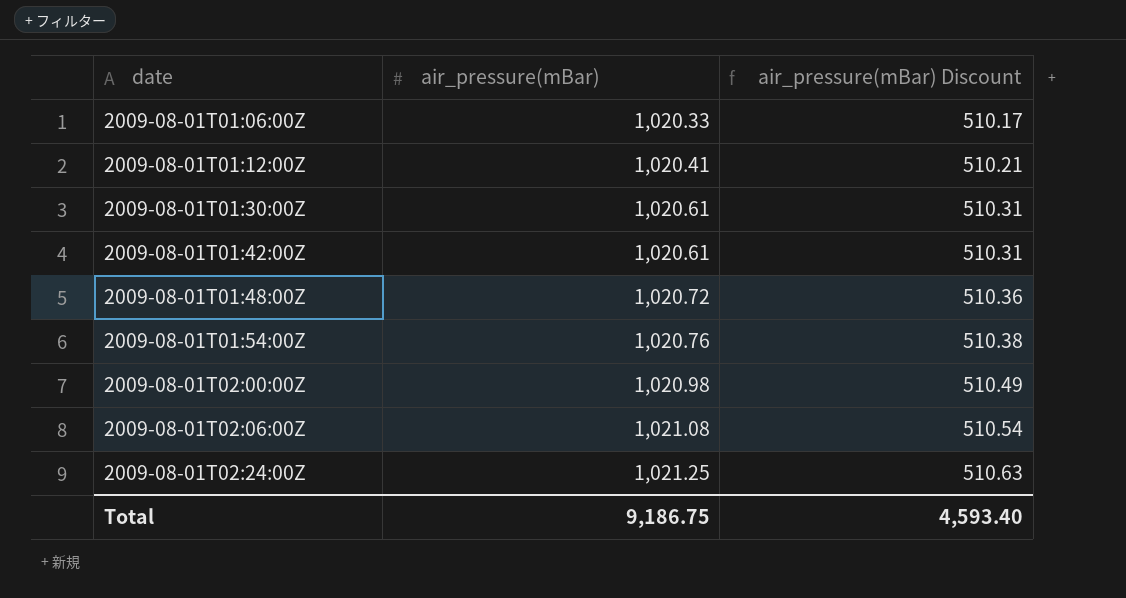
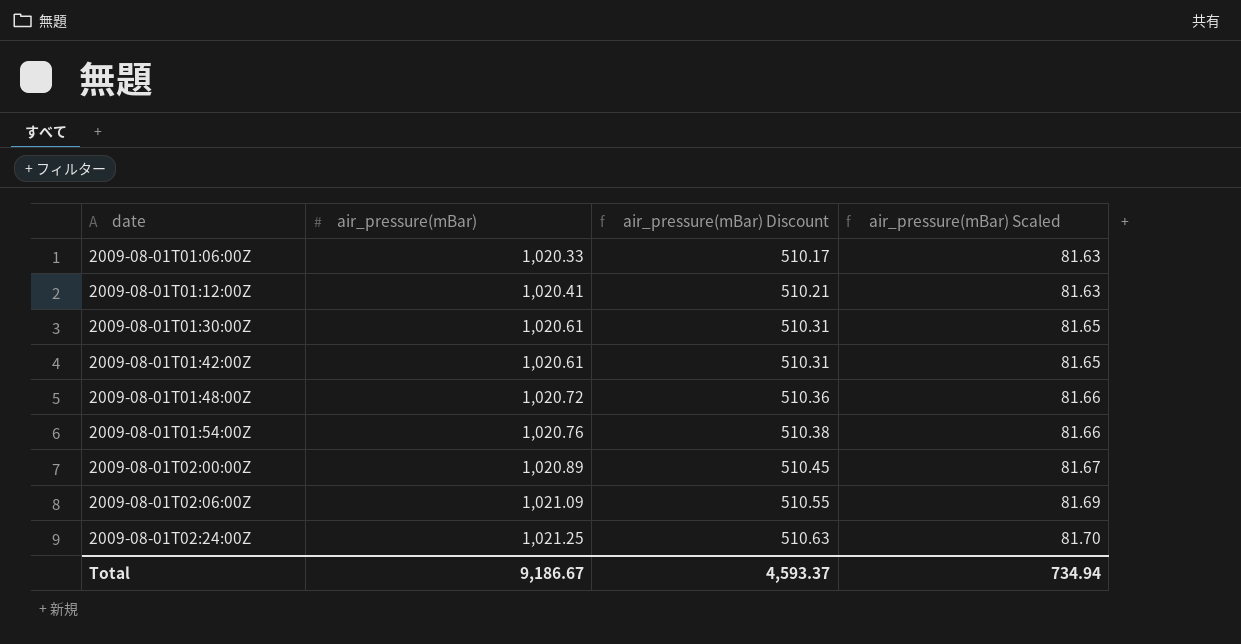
column air_pressure(mBar) Scaled | formula: none -> [air_pressure(mBar)] * 0.08
2009-08-01T02:00:00Z | air_pressure(mBar): 1,020.98 -> 1,020.89
2009-08-01T02:00:00Z | air_pressure(mBar) Discount: 510.49 -> 510.45
2009-08-01T02:06:00Z | air_pressure(mBar): 1,021.08 -> 1,021.09
2009-08-01T02:06:00Z | air_pressure(mBar) Discount: 510.54 -> 510.55
Total | air_pressure(mBar): 9,186.75 -> 9,186.67
Total | air_pressure(mBar) Discount: 4,593.40 -> 4,593.37

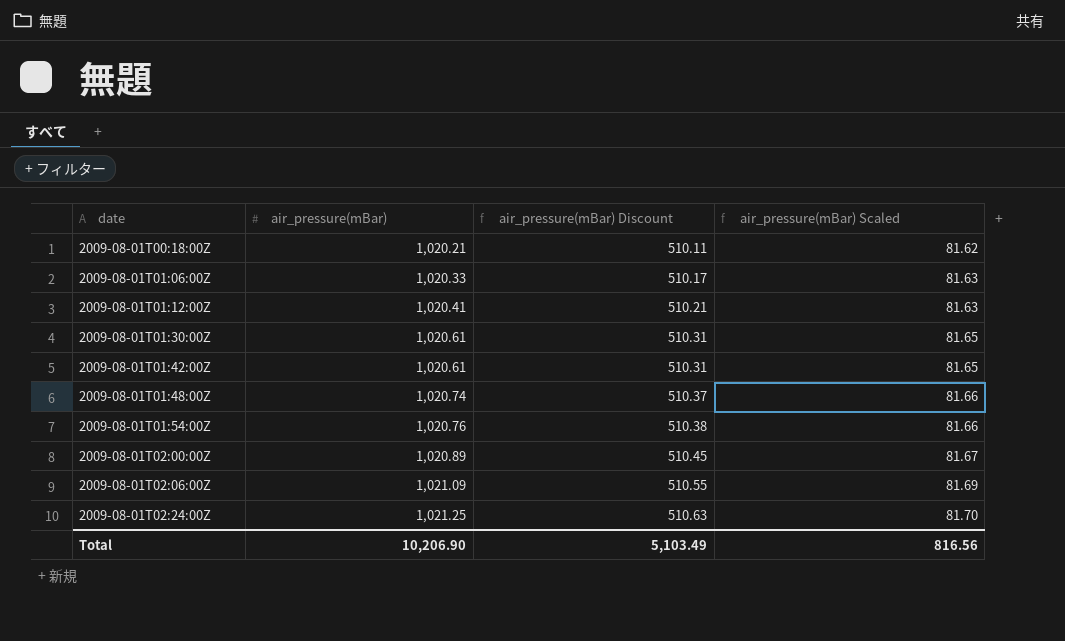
row 2009-08-01T00:18:00Z: none -> 1,020.21 | 510.11 | 81.62
2009-08-01T01:48:00Z | air_pressure(mBar): 1,020.72 -> 1,020.74
2009-08-01T01:48:00Z | air_pressure(mBar) Discount: 510.36 -> 510.37
Total | air_pressure(mBar): 9,186.67 -> 10,206.90
Total | air_pressure(mBar) Discount: 4,593.37 -> 5,103.49
Total | air_pressure(mBar) Scaled: 734.94 -> 816.56

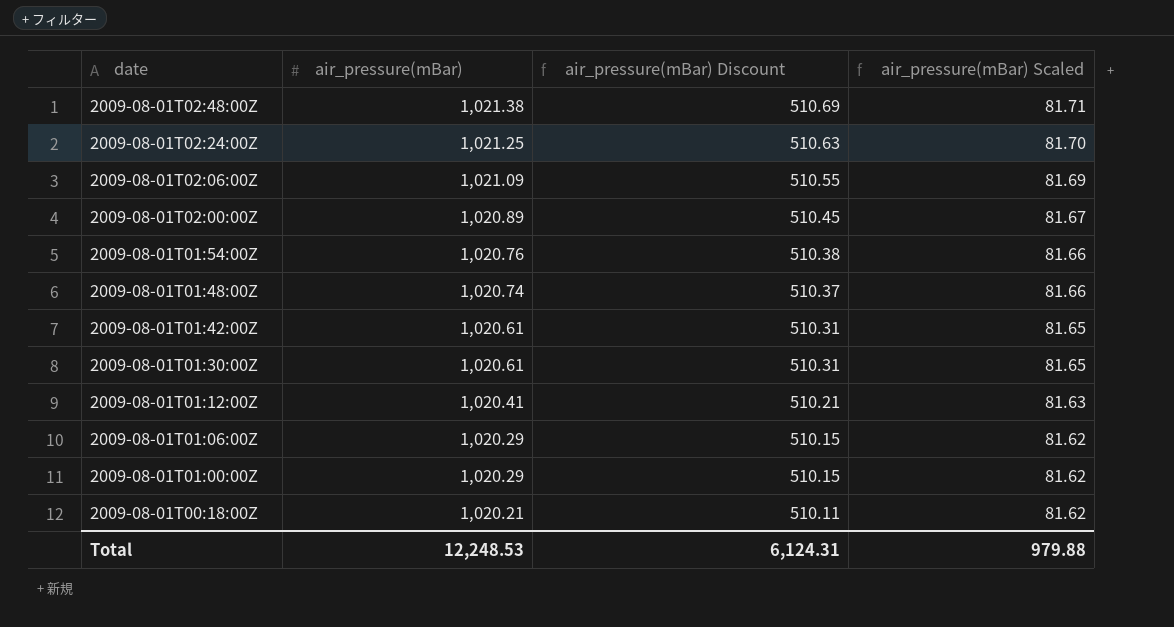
row order: date ascending -> date descending
row 2009-08-01T02:48:00Z: none -> 1,021.38 | 510.69 | 81.71
2009-08-01T01:06:00Z | air_pressure(mBar): 1,020.33 -> 1,020.29
2009-08-01T01:06:00Z | air_pressure(mBar) Discount: 510.17 -> 510.15
2009-08-01T01:06:00Z | air_pressure(mBar) Scaled: 81.63 -> 81.62
row 2009-08-01T01:00:00Z: none -> 1,020.29 | 510.15 | 81.62
Total | air_pressure(mBar): 10,206.90 -> 12,248.53
Total | air_pressure(mBar) Discount: 5,103.49 -> 6,124.31
Total | air_pressure(mBar) Scaled: 816.56 -> 979.88

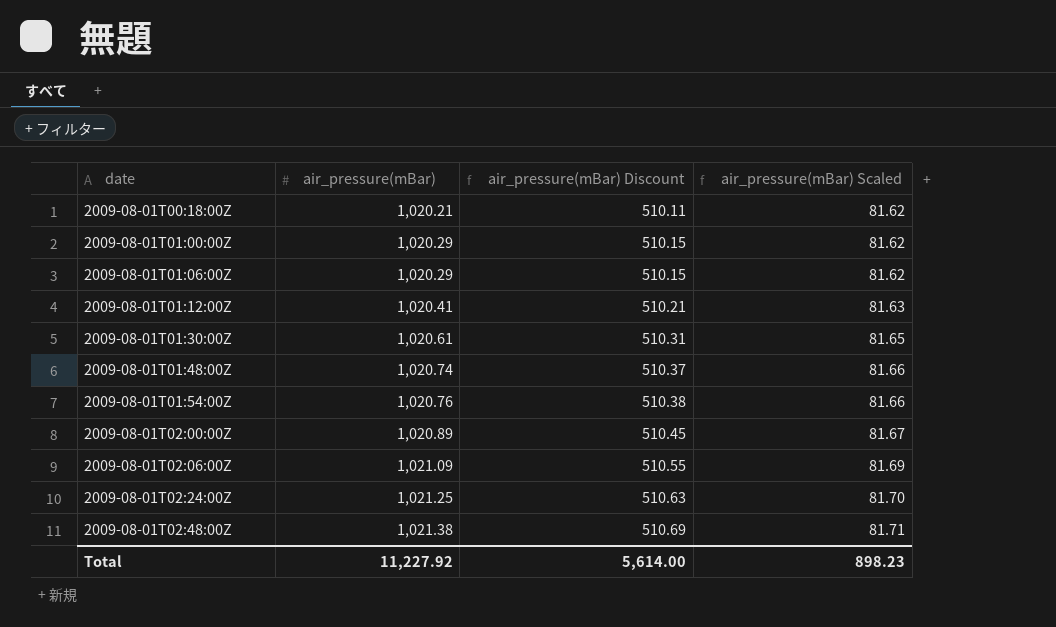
row order: date descending -> date ascending
row 2009-08-01T01:42:00Z: 1,020.61 | 510.31 | 81.65 -> none
Total | air_pressure(mBar): 12,248.53 -> 11,227.92
Total | air_pressure(mBar) Discount: 6,124.31 -> 5,614.00
Total | air_pressure(mBar) Scaled: 979.88 -> 898.23

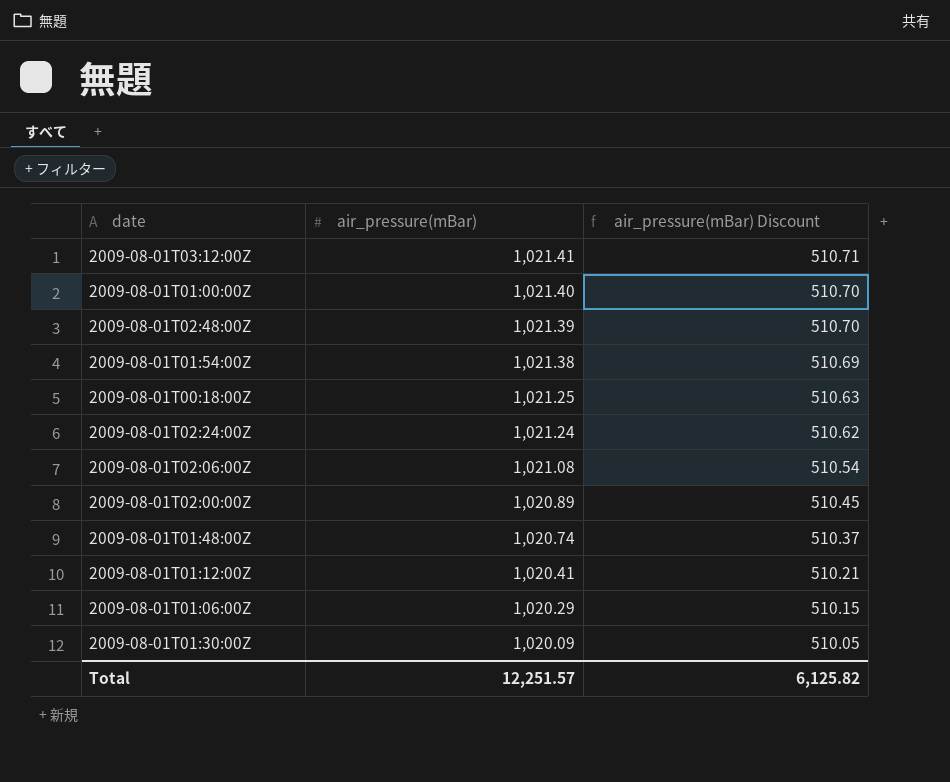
row order: date ascending -> air_pressure(mBar) descending
column air_pressure(mBar) Scaled | formula: [air_pressure(mBar)] * 0.08 -> none
row 2009-08-01T03:12:00Z: none -> 1,021.41 | 510.71
2009-08-01T01:00:00Z | air_pressure(mBar): 1,020.29 -> 1,021.40
2009-08-01T01:00:00Z | air_pressure(mBar) Discount: 510.15 -> 510.70
2009-08-01T02:48:00Z | air_pressure(mBar): 1,021.38 -> 1,021.39
2009-08-01T02:48:00Z | air_pressure(mBar) Discount: 510.69 -> 510.70
2009-08-01T01:54:00Z | air_pressure(mBar): 1,020.76 -> 1,021.38
2009-08-01T01:54:00Z | air_pressure(mBar) Discount: 510.38 -> 510.69
2009-08-01T00:18:00Z | air_pressure(mBar): 1,020.21 -> 1,021.25
2009-08-01T00:18:00Z | air_pressure(mBar) Discount: 510.11 -> 510.63
2009-08-01T02:24:00Z | air_pressure(mBar): 1,021.25 -> 1,021.24
2009-08-01T02:24:00Z | air_pressure(mBar) Discount: 510.63 -> 510.62
2009-08-01T02:06:00Z | air_pressure(mBar): 1,021.09 -> 1,021.08
2009-08-01T02:06:00Z | air_pressure(mBar) Discount: 510.55 -> 510.54
2009-08-01T01:30:00Z | air_pressure(mBar): 1,020.61 -> 1,020.09
2009-08-01T01:30:00Z | air_pressure(mBar) Discount: 510.31 -> 510.05
Total | air_pressure(mBar): 11,227.92 -> 12,251.57
Total | air_pressure(mBar) Discount: 5,614.00 -> 6,125.82

